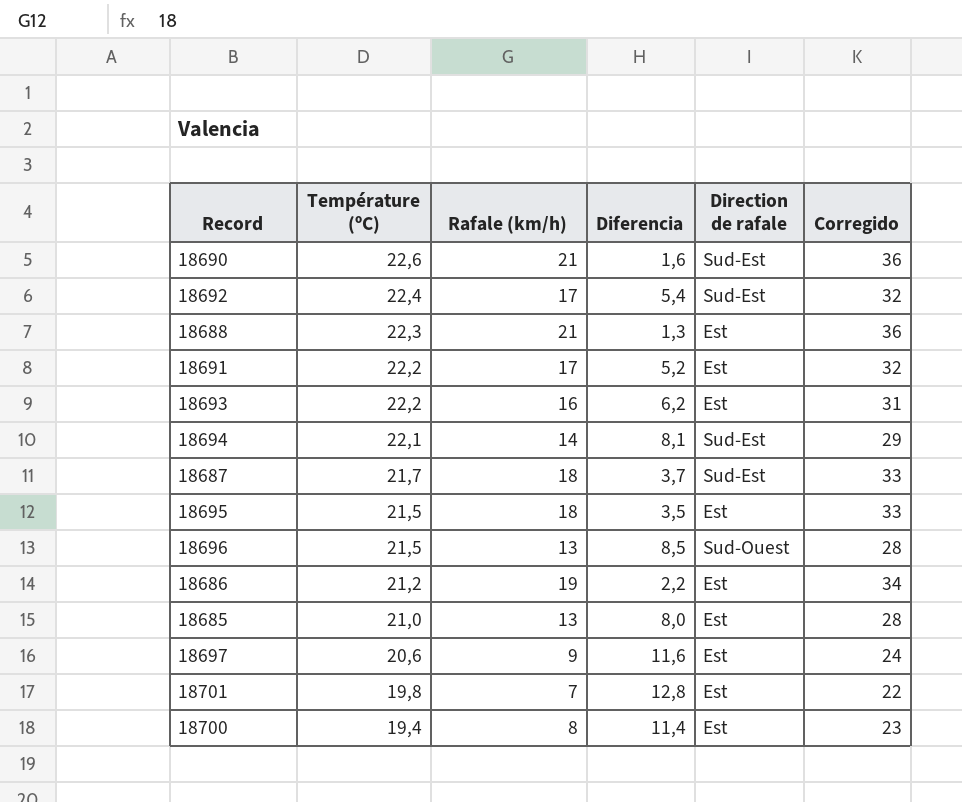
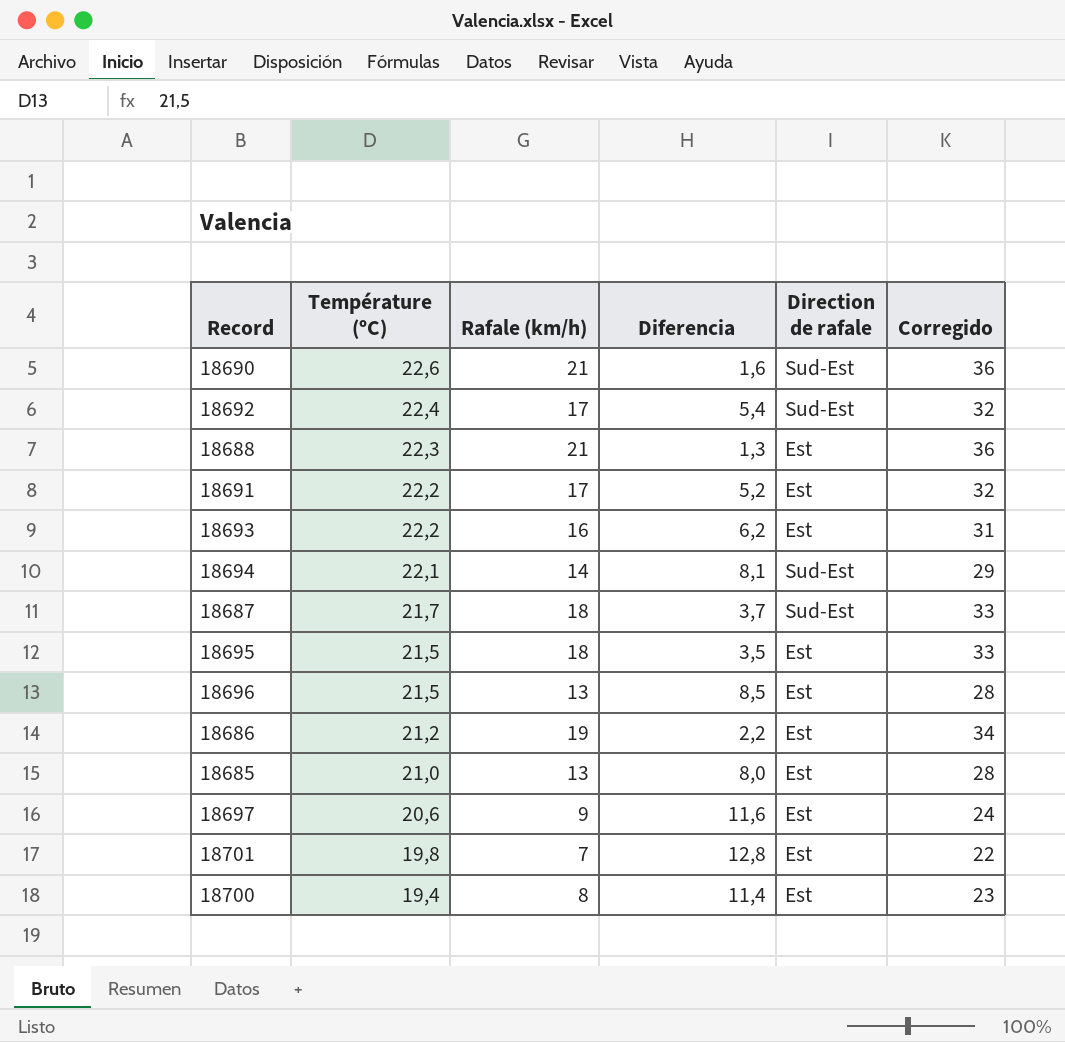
18696 | Direction de rafale: Sud-Ouest -> Est

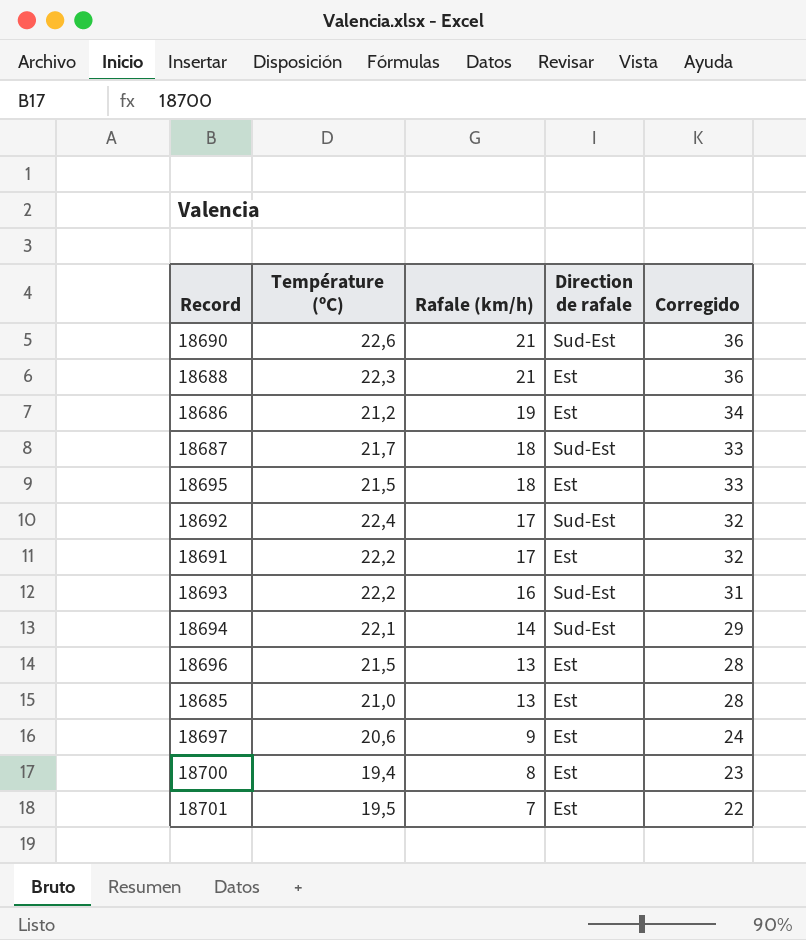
row order: Température (ºC) descending -> Rafale (km/h) descending
column Diferencia | formula: [Température (ºC)] - [Rafale (km/h)] -> none
18693 | Direction de rafale: Est -> Sud-Est
18701 | Température (ºC): 19,8 -> 19,5

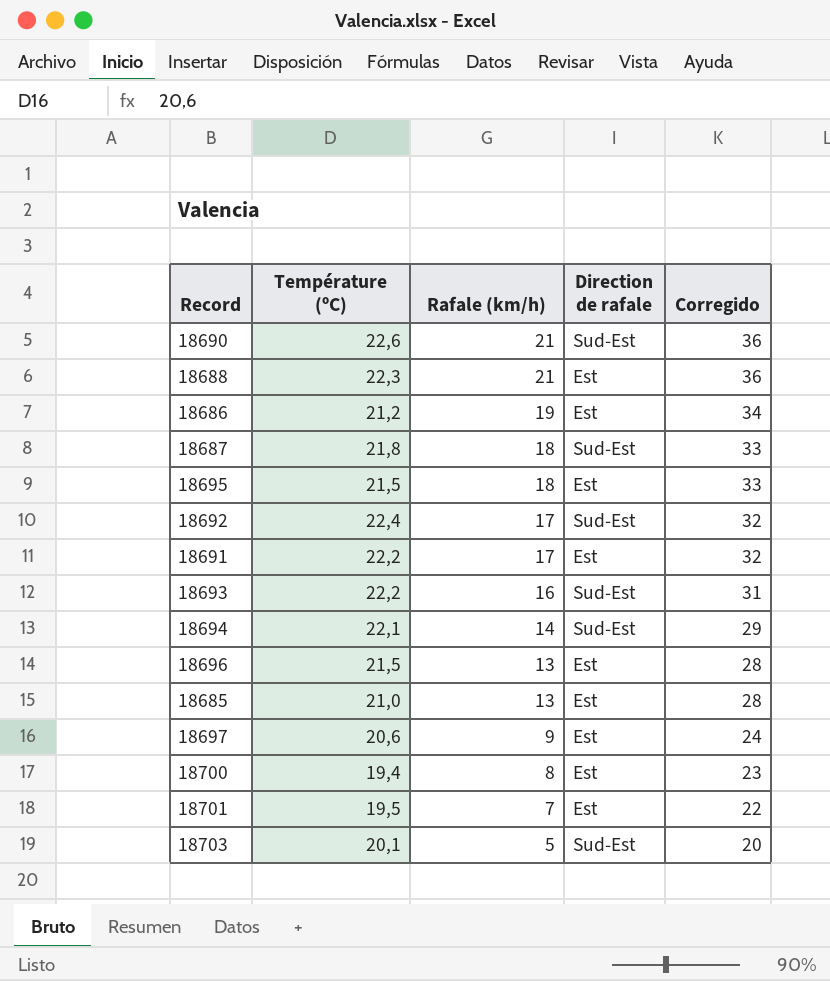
18687 | Température (ºC): 21,7 -> 21,8
row 18703: none -> 20,1 | 5 | Sud-Est | 20

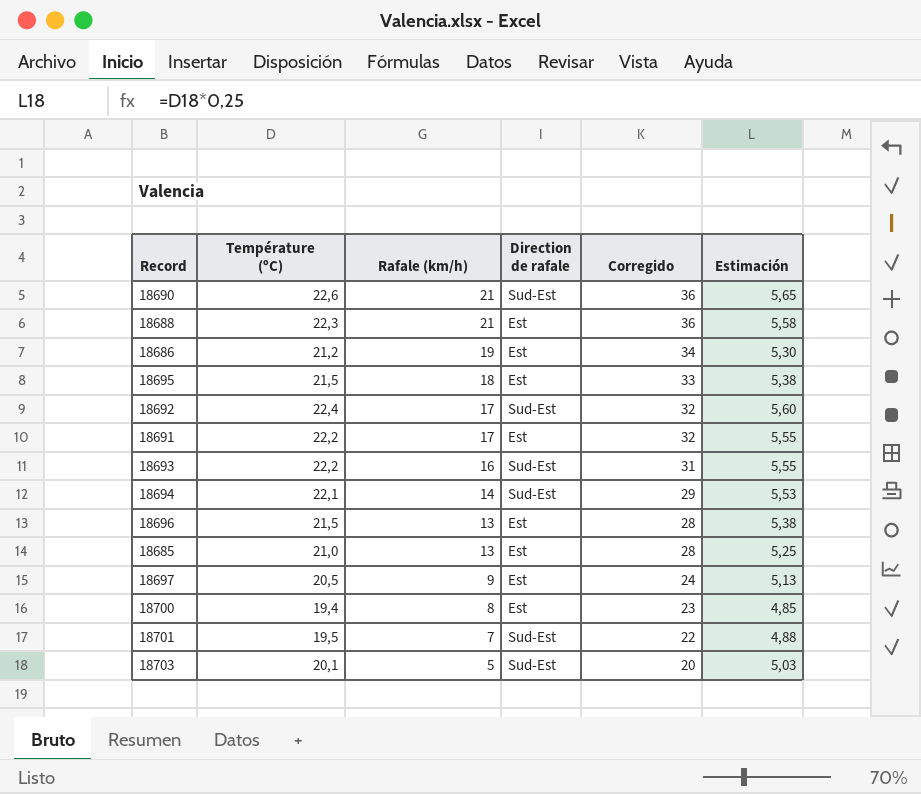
column Estimación | formula: none -> [Température (ºC)] * 0,25
row 18687: 21,8 | 18 | Sud-Est | 33 -> none
18697 | Température (ºC): 20,6 -> 20,5
18701 | Direction de rafale: Est -> Sud-Est

